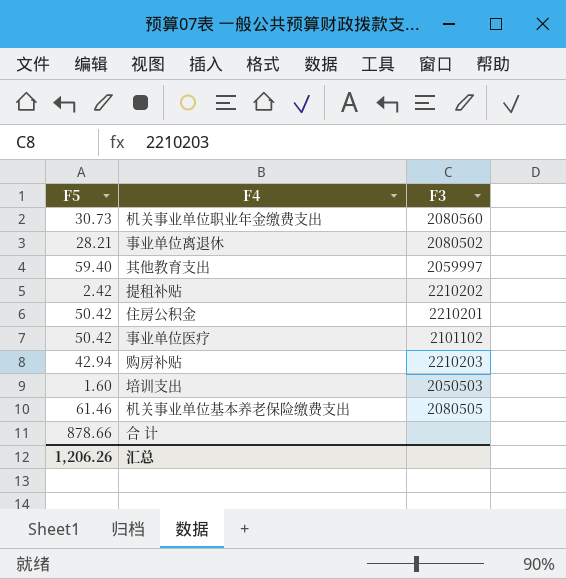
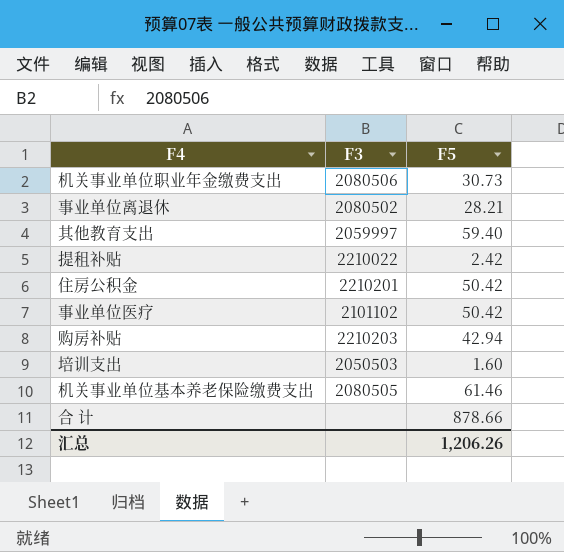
column F5 | position: 1 -> 3
机关事业单位职业年金缴费支出 | F3: 2080560 -> 2080506
提租补贴 | F3: 2210202 -> 2210022

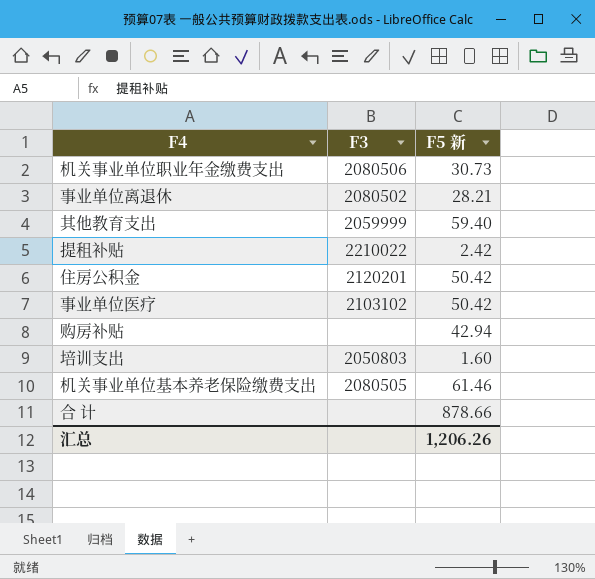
column name: F5 -> F5 新
其他教育支出 | F3: 2059997 -> 2059999
住房公积金 | F3: 2210201 -> 2120201
事业单位医疗 | F3: 2101102 -> 2103102
购房补贴 | F3: 2210203 -> none
培训支出 | F3: 2050503 -> 2050803

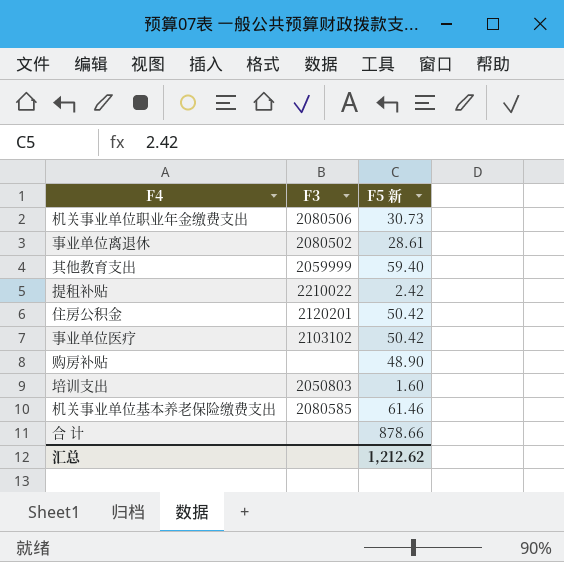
事业单位离退休 | F5 新: 28.21 -> 28.61
购房补贴 | F5 新: 42.94 -> 48.90
机关事业单位基本养老保险缴费支出 | F3: 2080505 -> 2080585
汇总 | F5 新: 1,206.26 -> 1,212.62

